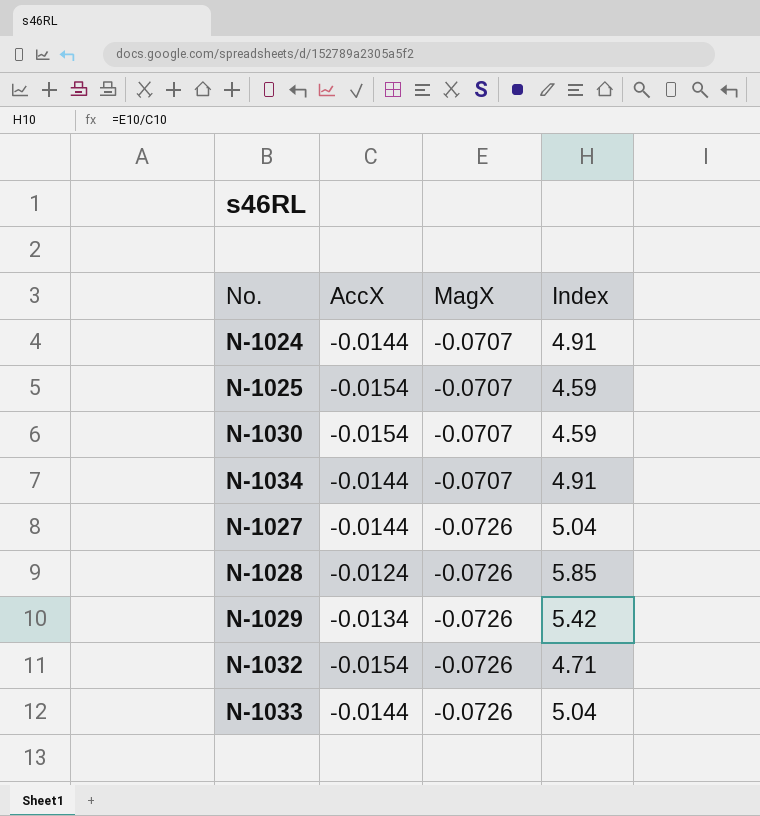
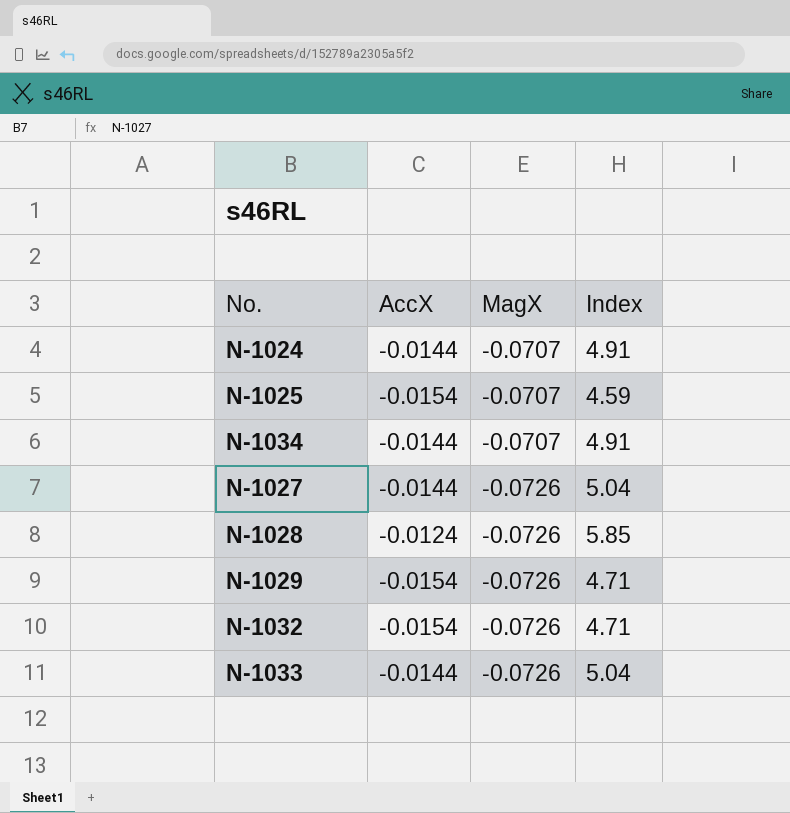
row N-1030: -0.0154 | -0.0707 | 4.59 -> none
N-1029 | AccX: -0.0134 -> -0.0154
N-1029 | Index: 5.42 -> 4.71

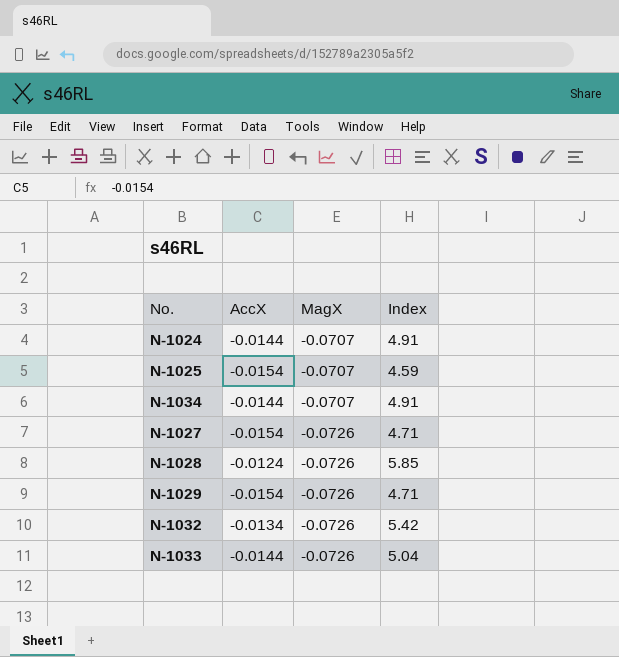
N-1027 | AccX: -0.0144 -> -0.0154
N-1027 | Index: 5.04 -> 4.71
N-1032 | AccX: -0.0154 -> -0.0134
N-1032 | Index: 4.71 -> 5.42

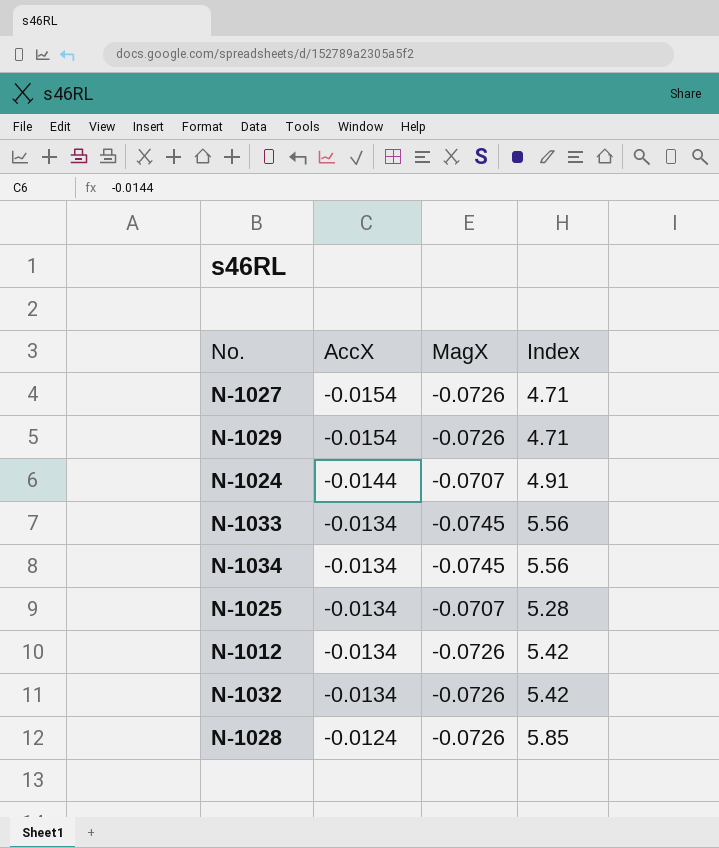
row order: MagX descending -> AccX ascending
N-1033 | AccX: -0.0144 -> -0.0134
N-1033 | MagX: -0.0726 -> -0.0745
N-1033 | Index: 5.04 -> 5.56
N-1034 | AccX: -0.0144 -> -0.0134
N-1034 | MagX: -0.0707 -> -0.0745
N-1034 | Index: 4.91 -> 5.56
N-1025 | AccX: -0.0154 -> -0.0134
N-1025 | Index: 4.59 -> 5.28
row N-1012: none -> -0.0134 | -0.0726 | 5.42

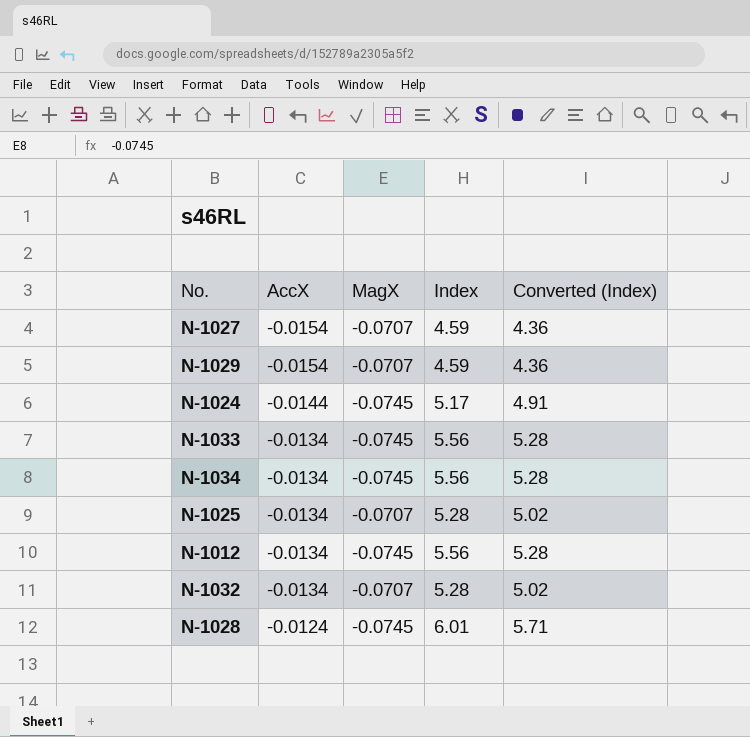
column Converted (Index) | formula: none -> [Index] * 0.95
N-1027 | MagX: -0.0726 -> -0.0707
N-1027 | Index: 4.71 -> 4.59
N-1029 | MagX: -0.0726 -> -0.0707
N-1029 | Index: 4.71 -> 4.59
N-1024 | MagX: -0.0707 -> -0.0745
N-1024 | Index: 4.91 -> 5.17
N-1012 | MagX: -0.0726 -> -0.0745
N-1012 | Index: 5.42 -> 5.56
N-1032 | MagX: -0.0726 -> -0.0707
N-1032 | Index: 5.42 -> 5.28
N-1028 | MagX: -0.0726 -> -0.0745
N-1028 | Index: 5.85 -> 6.01

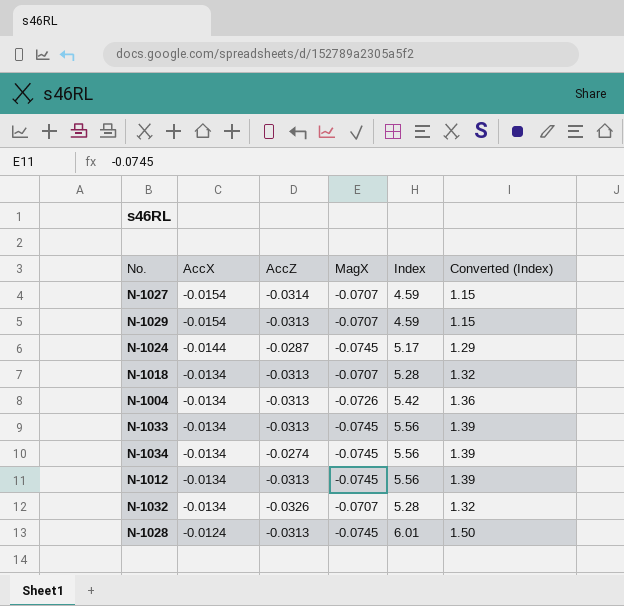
column AccZ | position: none -> 3
column Converted (Index) | formula: [Index] * 0.95 -> [Index] * 0.25
row N-1025: -0.0134 | -0.0707 | 5.28 | 5.02 -> none
row N-1018: none -> -0.0134 | -0.0313 | -0.0707 | 5.28 | 1.32
row N-1004: none -> -0.0134 | -0.0313 | -0.0726 | 5.42 | 1.36

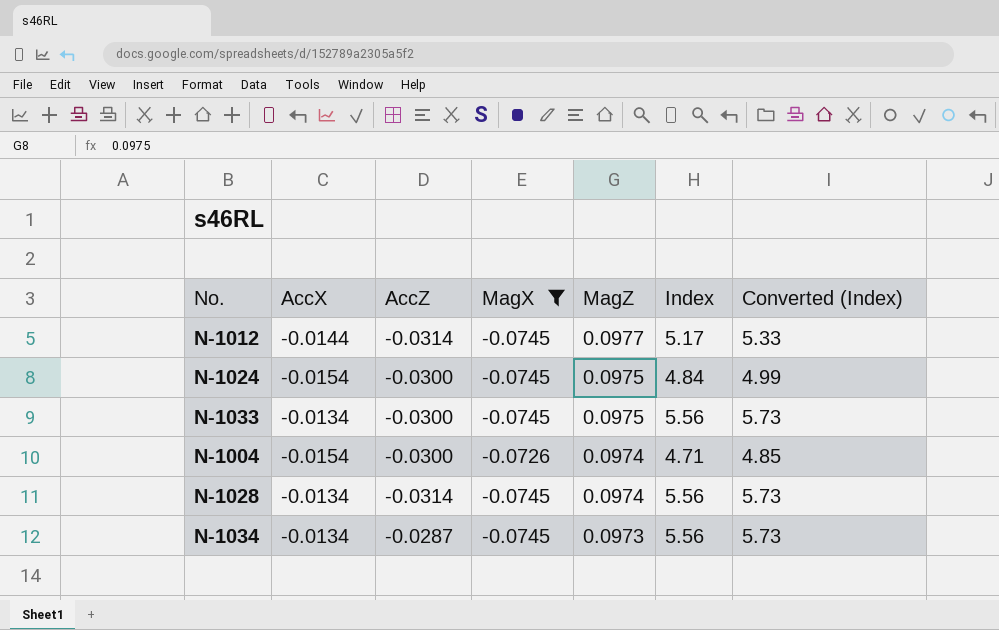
filter: none -> MagX != -0.0707
row order: AccX ascending -> MagZ descending
column MagZ | position: none -> 5
column Converted (Index) | formula: [Index] * 0.25 -> [Index] * 1.03
N-1012 | AccX: -0.0134 -> -0.0144
N-1012 | AccZ: -0.0313 -> -0.0314
N-1012 | Index: 5.56 -> 5.17
N-1024 | AccX: -0.0144 -> -0.0154
N-1024 | AccZ: -0.0287 -> -0.0300
N-1024 | Index: 5.17 -> 4.84
N-1033 | AccZ: -0.0313 -> -0.0300
N-1004 | AccX: -0.0134 -> -0.0154
N-1004 | AccZ: -0.0313 -> -0.0300
N-1004 | Index: 5.42 -> 4.71
N-1028 | AccX: -0.0124 -> -0.0134
N-1028 | AccZ: -0.0313 -> -0.0314
N-1028 | Index: 6.01 -> 5.56
N-1034 | AccZ: -0.0274 -> -0.0287

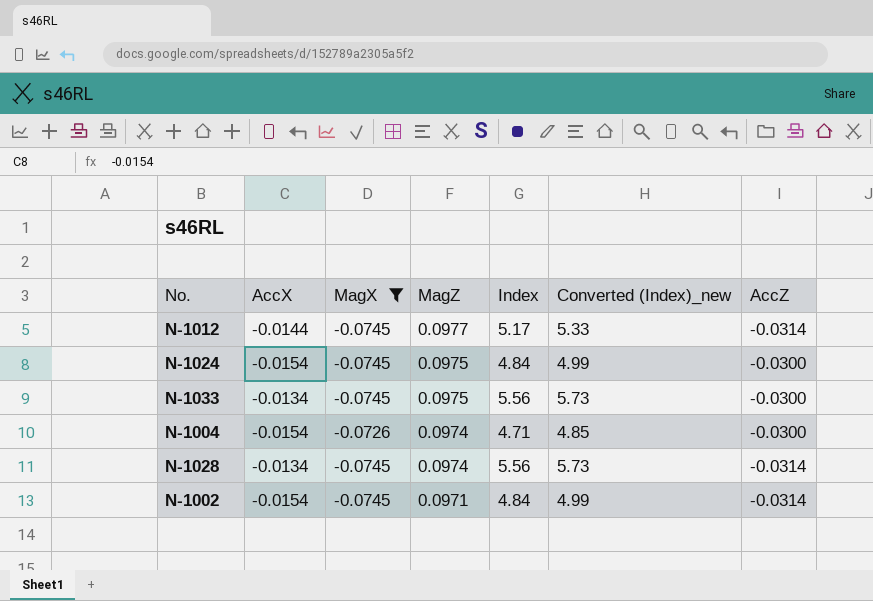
column name: Converted (Index) -> Converted (Index)_new
column AccZ | position: 3 -> 7
row N-1034: -0.0134 | -0.0287 | -0.0745 | 0.0973 | 5.56 | 5.73 -> none
row N-1002: none -> -0.0154 | -0.0745 | 0.0971 | 4.84 | 4.99 | -0.0314

